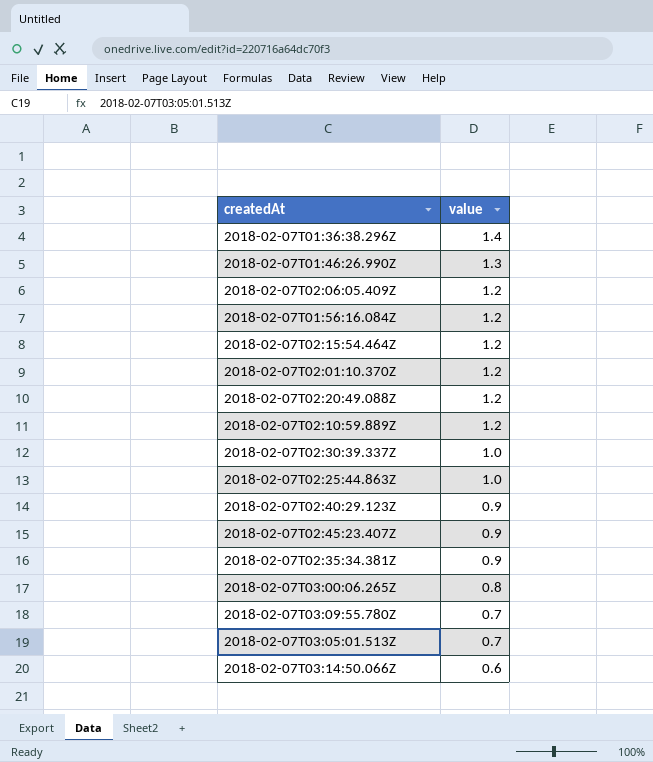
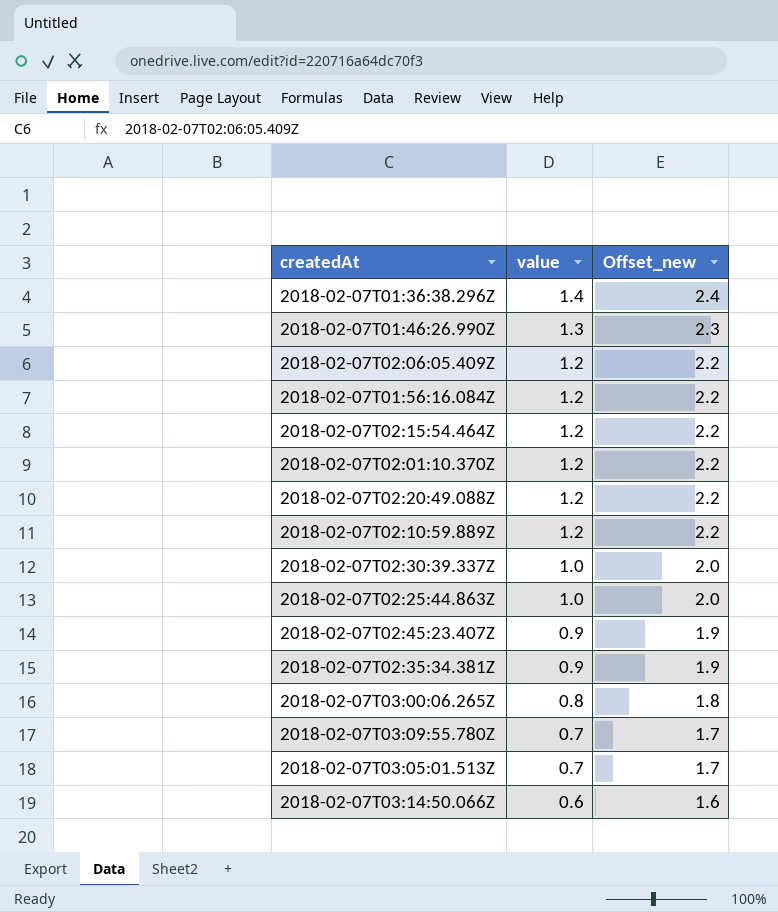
column Offset_new | formula: none -> [value] + 1
row 2018-02-07T02:40:29.123Z: 0.9 -> none

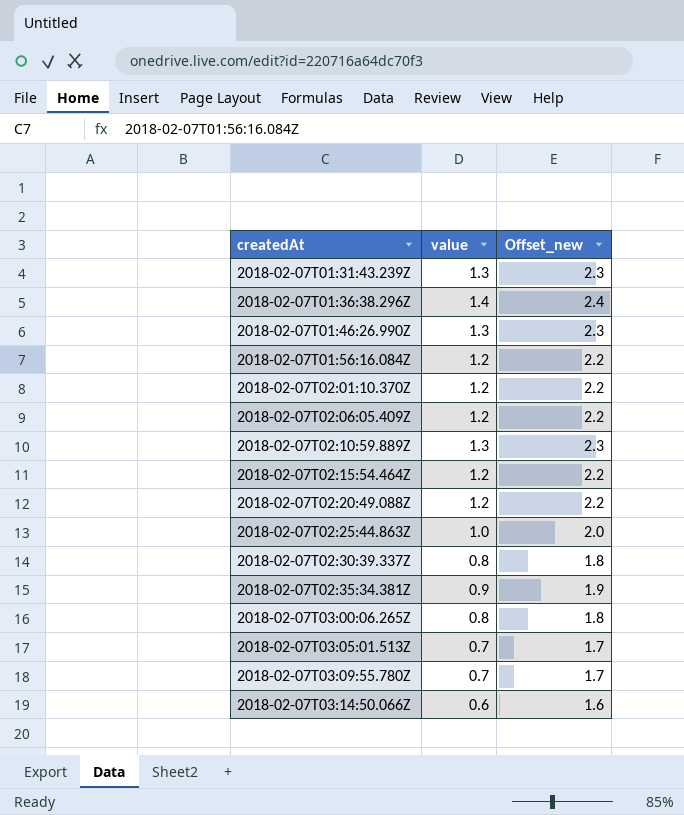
row order: value descending -> createdAt ascending
row 2018-02-07T02:45:23.407Z: 0.9 | 1.9 -> none
row 2018-02-07T01:31:43.239Z: none -> 1.3 | 2.3
2018-02-07T02:10:59.889Z | value: 1.2 -> 1.3
2018-02-07T02:10:59.889Z | Offset_new: 2.2 -> 2.3
2018-02-07T02:30:39.337Z | value: 1.0 -> 0.8
2018-02-07T02:30:39.337Z | Offset_new: 2.0 -> 1.8

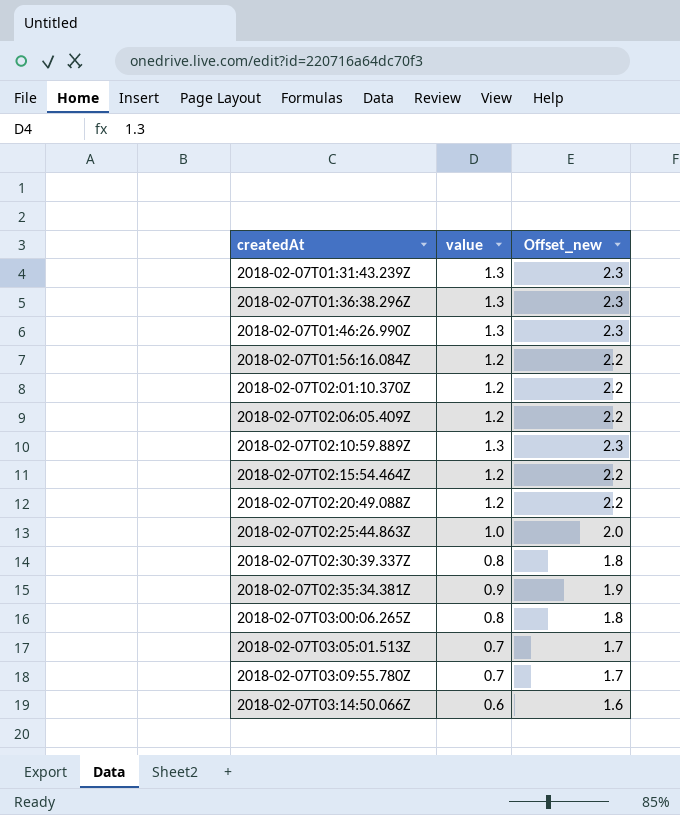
2018-02-07T01:36:38.296Z | value: 1.4 -> 1.3
2018-02-07T01:36:38.296Z | Offset_new: 2.4 -> 2.3

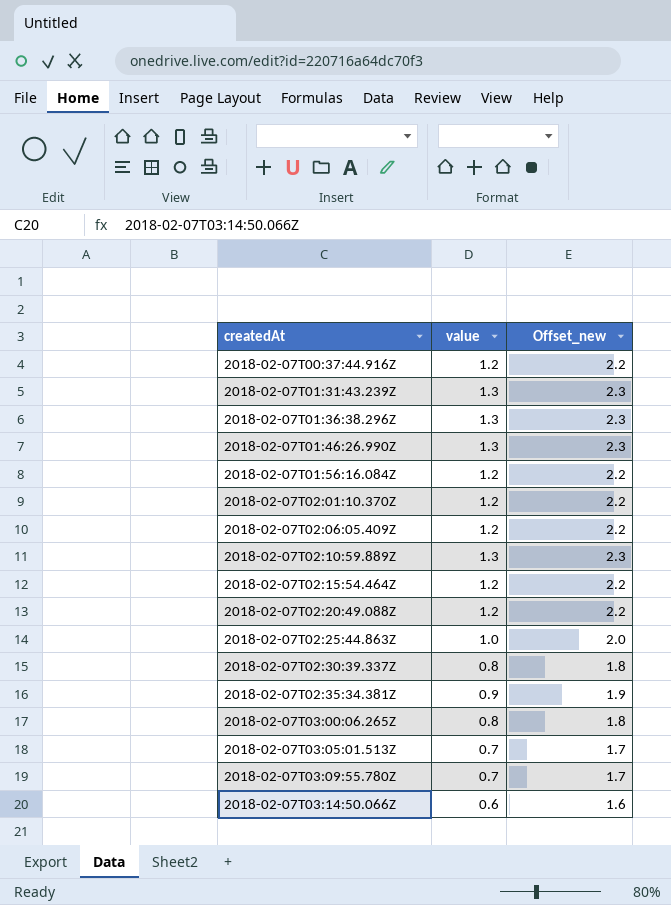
row 2018-02-07T00:37:44.916Z: none -> 1.2 | 2.2

